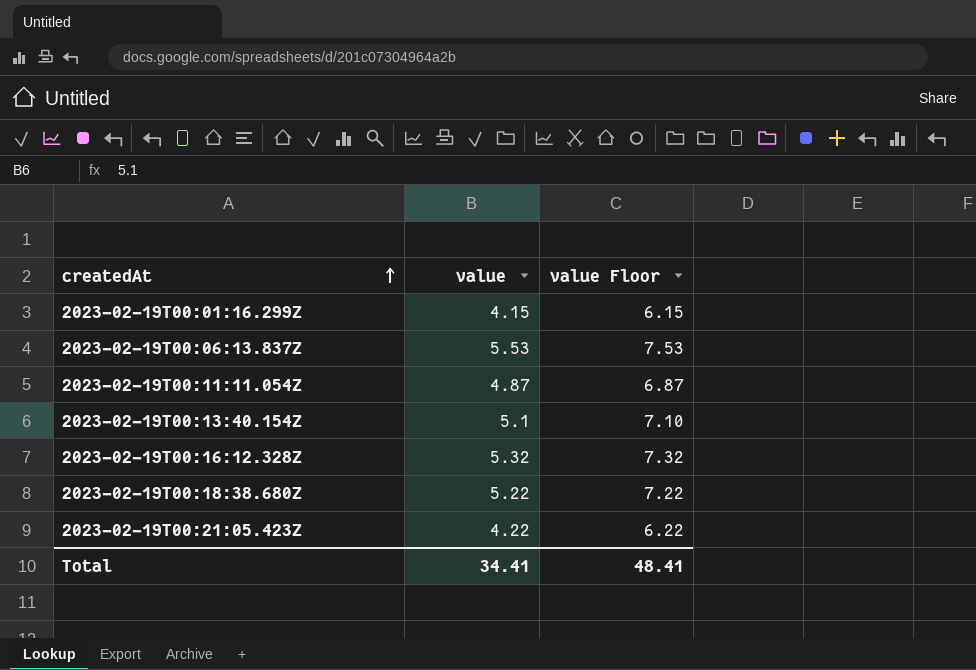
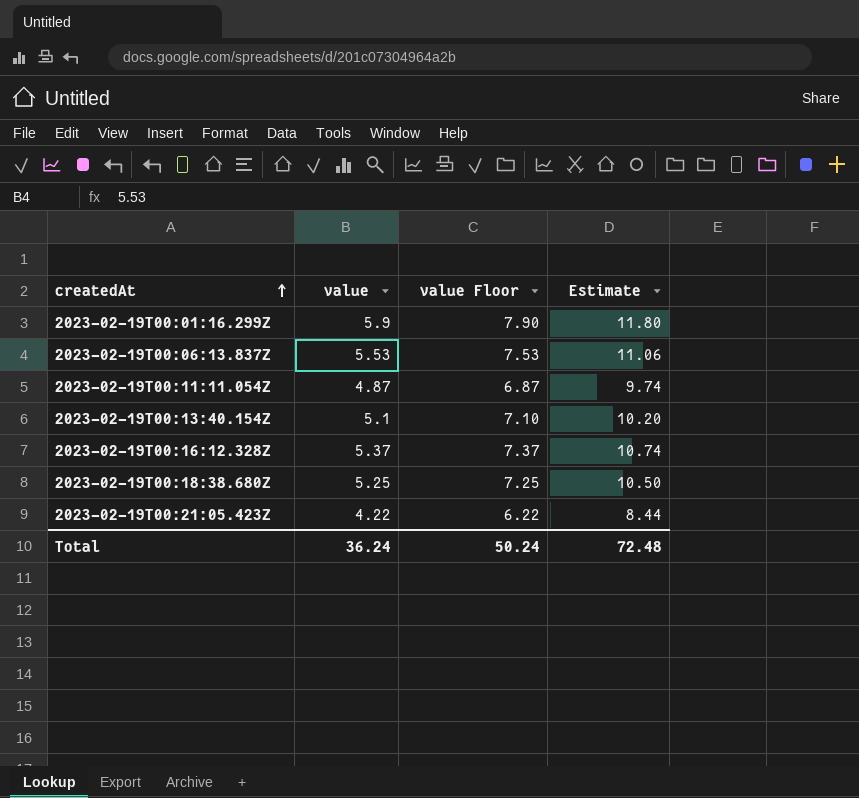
column Estimate | formula: none -> [value] * 2
2023-02-19T00:01:16.299Z | value: 4.15 -> 5.9
2023-02-19T00:01:16.299Z | value Floor: 6.15 -> 7.90
2023-02-19T00:16:12.328Z | value: 5.32 -> 5.37
2023-02-19T00:16:12.328Z | value Floor: 7.32 -> 7.37
2023-02-19T00:18:38.680Z | value: 5.22 -> 5.25
2023-02-19T00:18:38.680Z | value Floor: 7.22 -> 7.25
Total | value: 34.41 -> 36.24
Total | value Floor: 48.41 -> 50.24

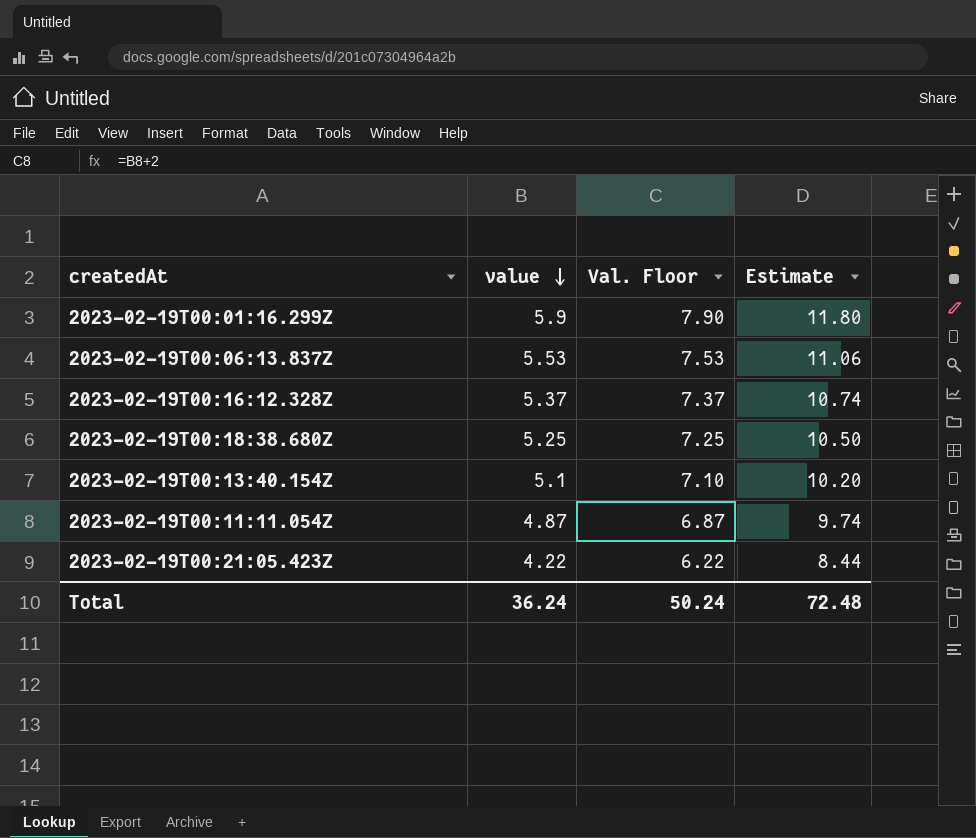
row order: createdAt ascending -> value descending
column name: value Floor -> Val. Floor

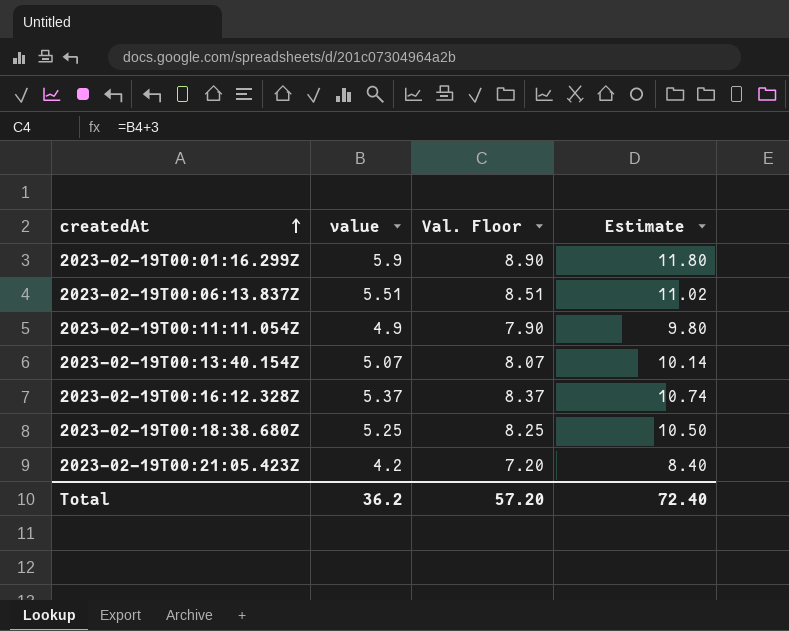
row order: value descending -> createdAt ascending
column Val. Floor | formula: [value] + 2 -> [value] + 3
2023-02-19T00:06:13.837Z | value: 5.53 -> 5.51
2023-02-19T00:06:13.837Z | Estimate: 11.06 -> 11.02
2023-02-19T00:11:11.054Z | value: 4.87 -> 4.9
2023-02-19T00:11:11.054Z | Estimate: 9.74 -> 9.80
2023-02-19T00:13:40.154Z | value: 5.1 -> 5.07
2023-02-19T00:13:40.154Z | Estimate: 10.20 -> 10.14
2023-02-19T00:21:05.423Z | value: 4.22 -> 4.2
2023-02-19T00:21:05.423Z | Estimate: 8.44 -> 8.40
Total | value: 36.24 -> 36.2
Total | Val. Floor: 50.24 -> 57.20
Total | Estimate: 72.48 -> 72.40

